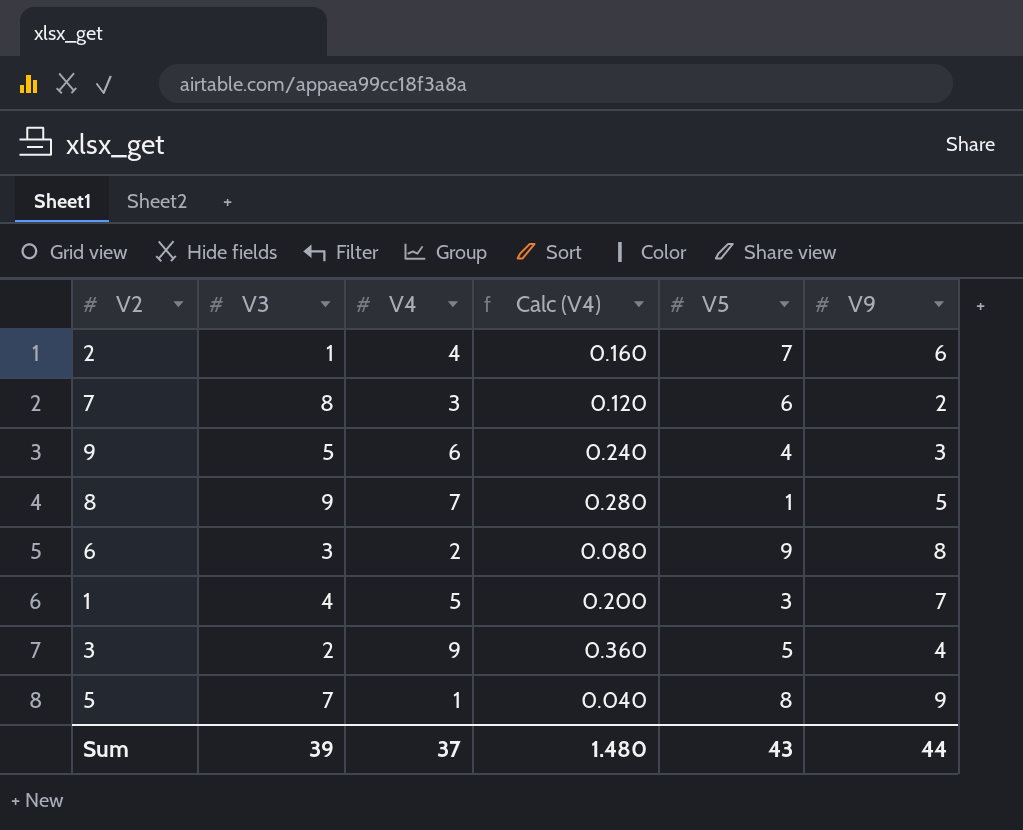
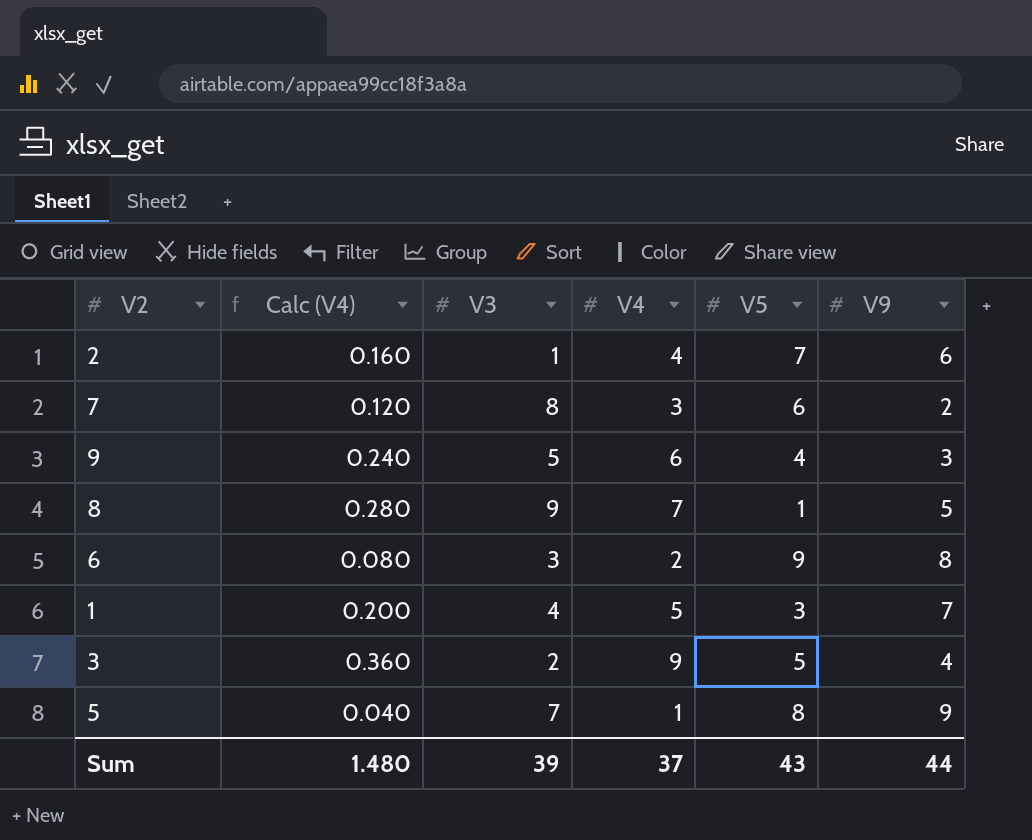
column Calc (V4) | position: 4 -> 2

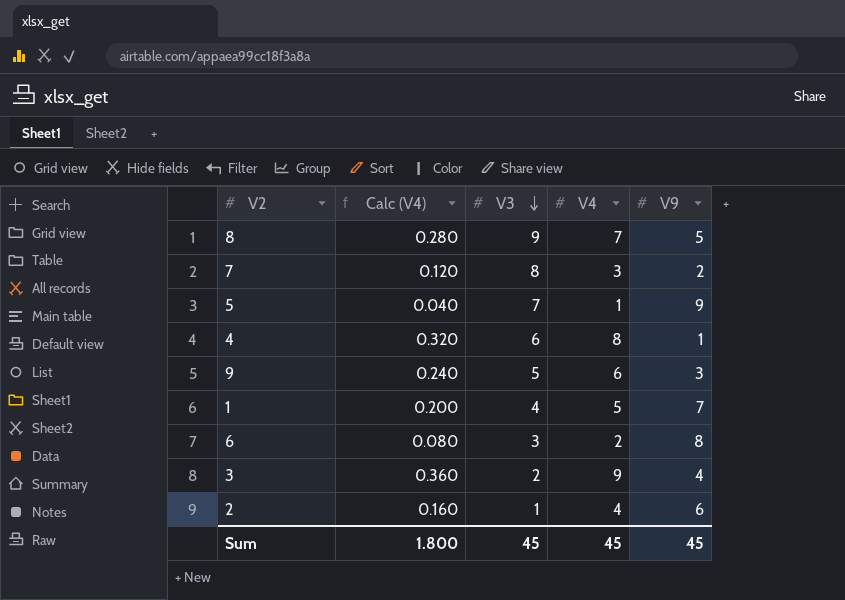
row order: none -> V3 descending
column V5 | position: 5 -> none
row 4: none -> 0.320 | 6 | 8 | 1
Sum | Calc (V4): 1.480 -> 1.800
Sum | V3: 39 -> 45
Sum | V4: 37 -> 45
Sum | V9: 44 -> 45

